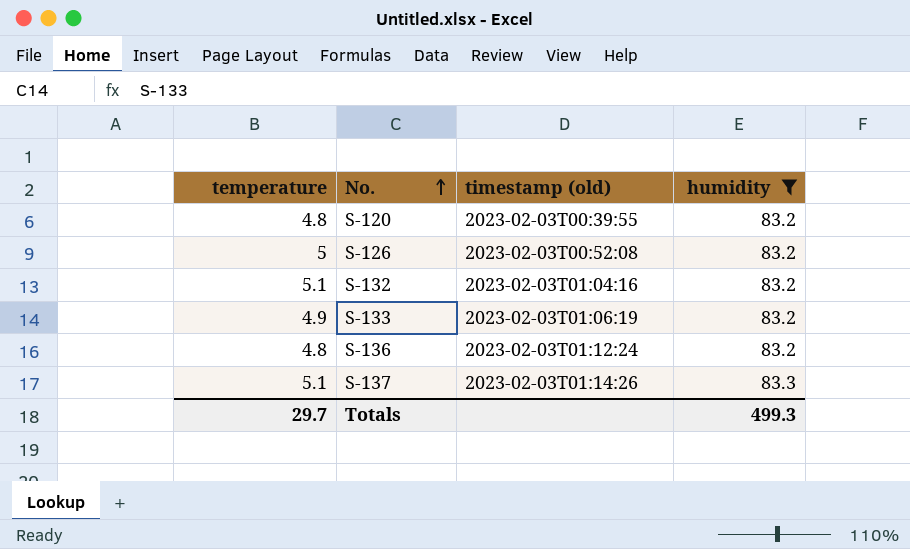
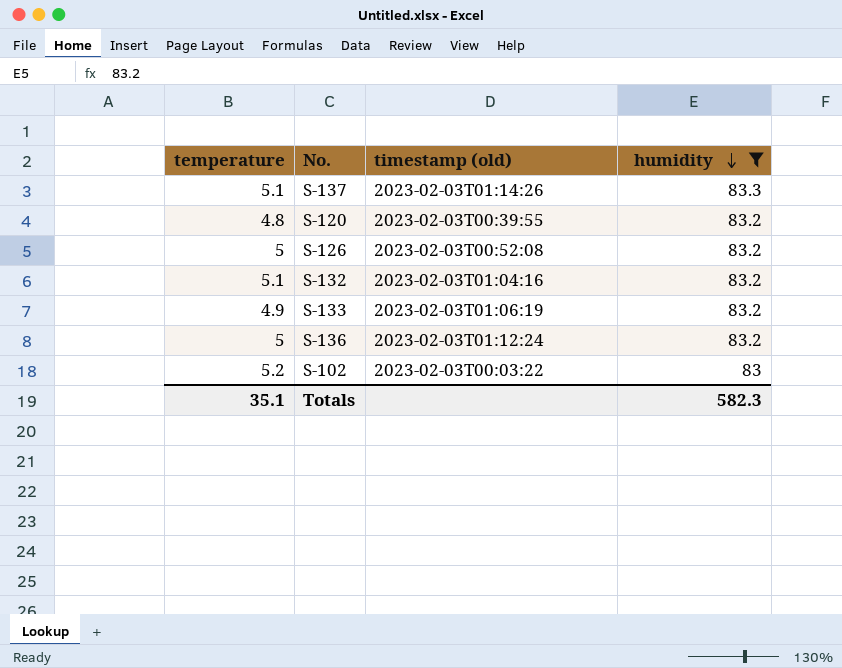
row order: No. ascending -> humidity descending
S-136 | temperature: 4.8 -> 5
row S-102: none -> 5.2 | 2023-02-03T00:03:22 | 83
Totals | temperature: 29.7 -> 35.1
Totals | humidity: 499.3 -> 582.3

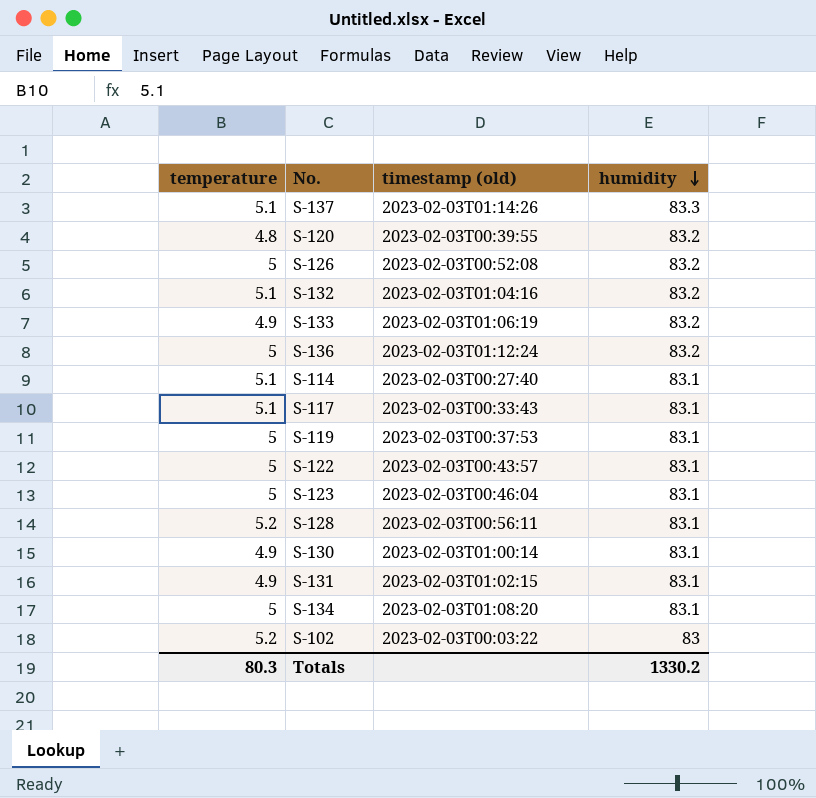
filter: humidity != 83.1 -> none
Totals | temperature: 35.1 -> 80.3
Totals | humidity: 582.3 -> 1330.2

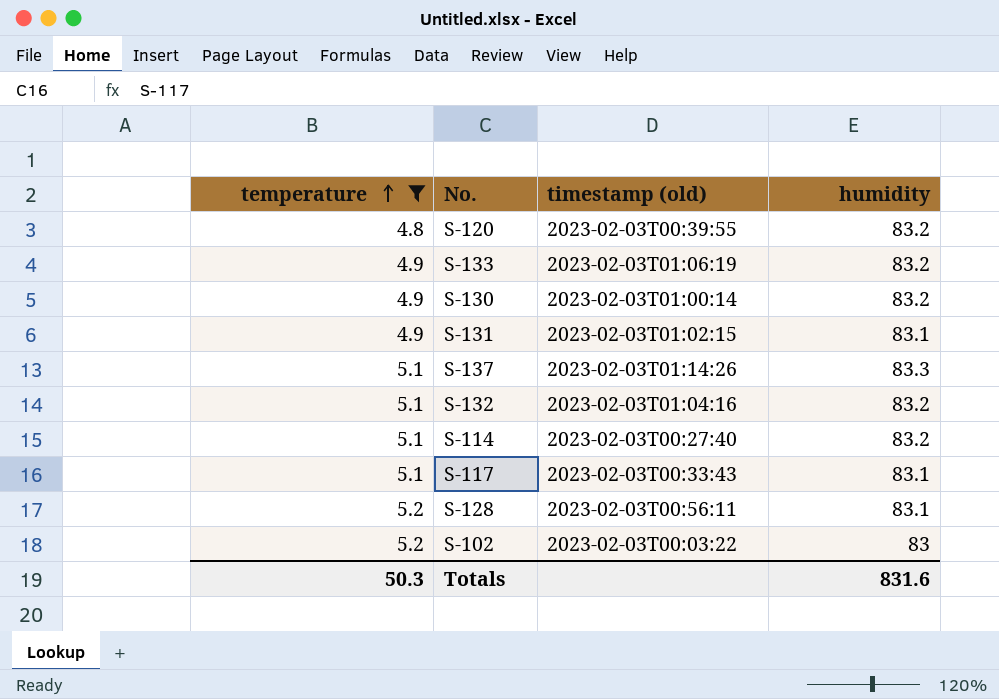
filter: none -> temperature != 5
row order: humidity descending -> temperature ascending
S-130 | humidity: 83.1 -> 83.2
S-114 | humidity: 83.1 -> 83.2
Totals | temperature: 80.3 -> 50.3
Totals | humidity: 1330.2 -> 831.6

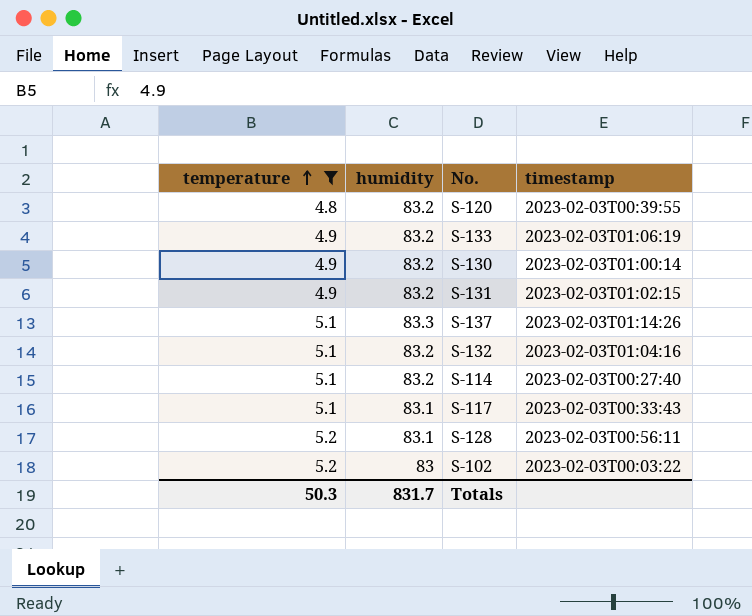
column humidity | position: 4 -> 2
column name: timestamp (old) -> timestamp
S-131 | humidity: 83.1 -> 83.2
Totals | humidity: 831.6 -> 831.7

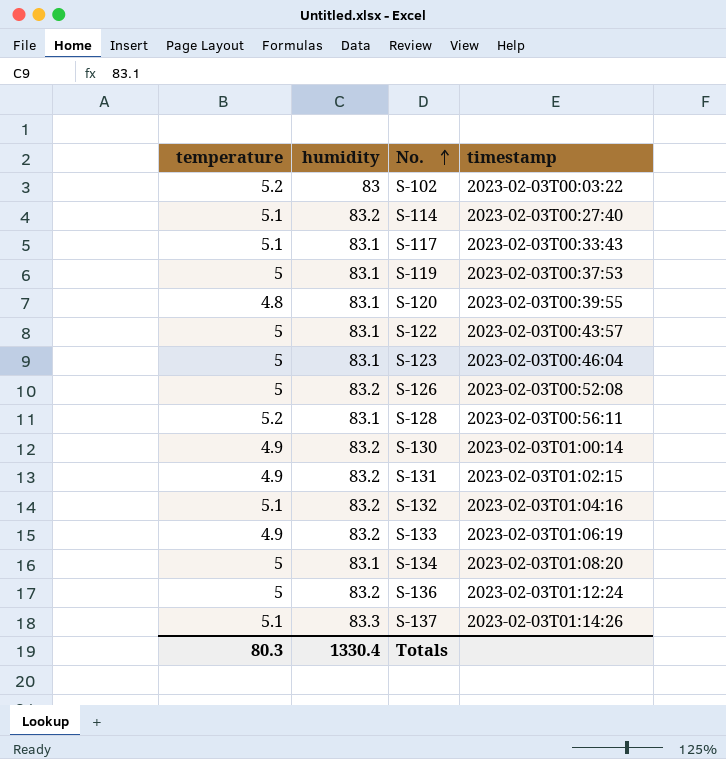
filter: temperature != 5 -> none
row order: temperature ascending -> No. ascending
S-120 | humidity: 83.2 -> 83.1
Totals | temperature: 50.3 -> 80.3
Totals | humidity: 831.7 -> 1330.4

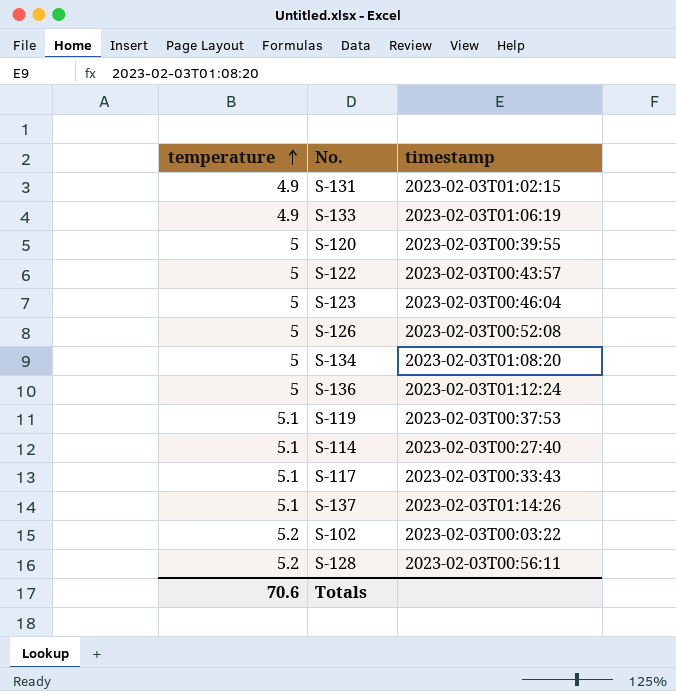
row order: No. ascending -> temperature ascending
column humidity | position: 2 -> none
row S-130: 4.9 | 83.2 | 2023-02-03T01:00:14 -> none
row S-132: 5.1 | 83.2 | 2023-02-03T01:04:16 -> none
S-120 | temperature: 4.8 -> 5
S-119 | temperature: 5 -> 5.1
Totals | temperature: 80.3 -> 70.6

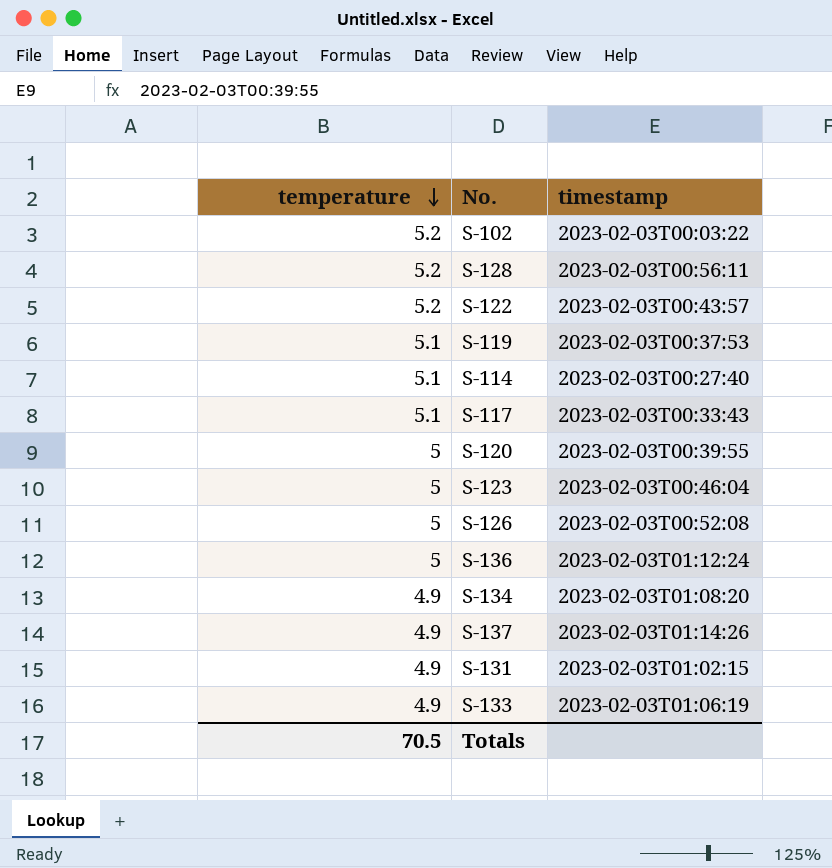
row order: temperature ascending -> temperature descending
S-122 | temperature: 5 -> 5.2
S-134 | temperature: 5 -> 4.9
S-137 | temperature: 5.1 -> 4.9
Totals | temperature: 70.6 -> 70.5

